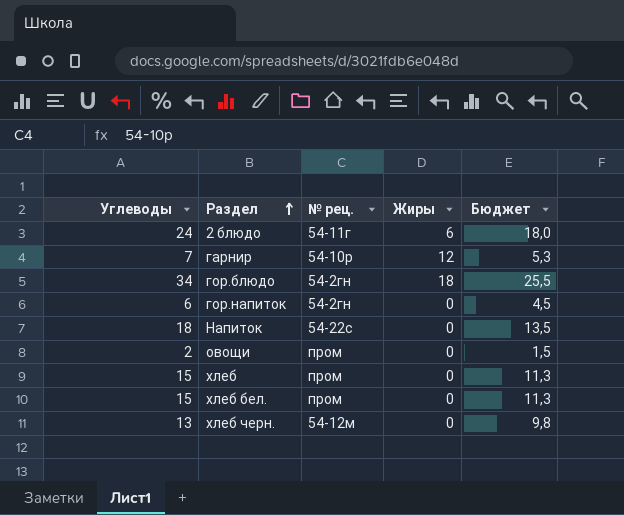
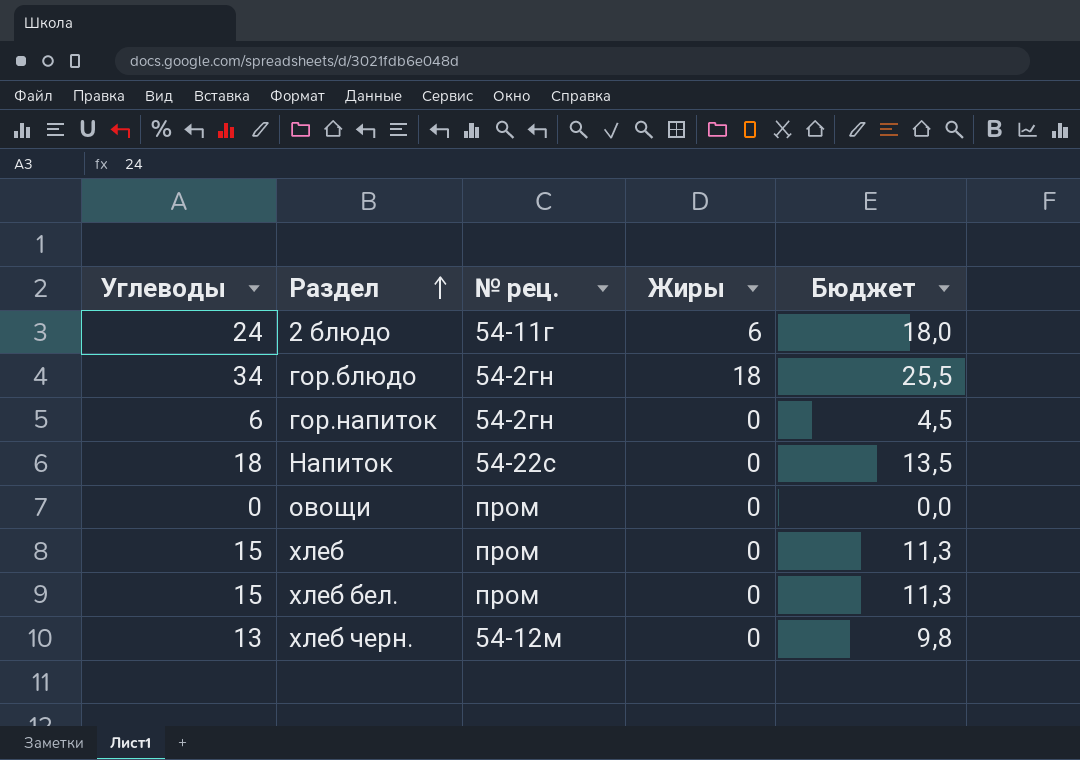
row гарнир: 7 | 54-10р | 12 | 5,3 -> none
овощи | Углеводы: 2 -> 0
овощи | Бюджет: 1,5 -> 0,0

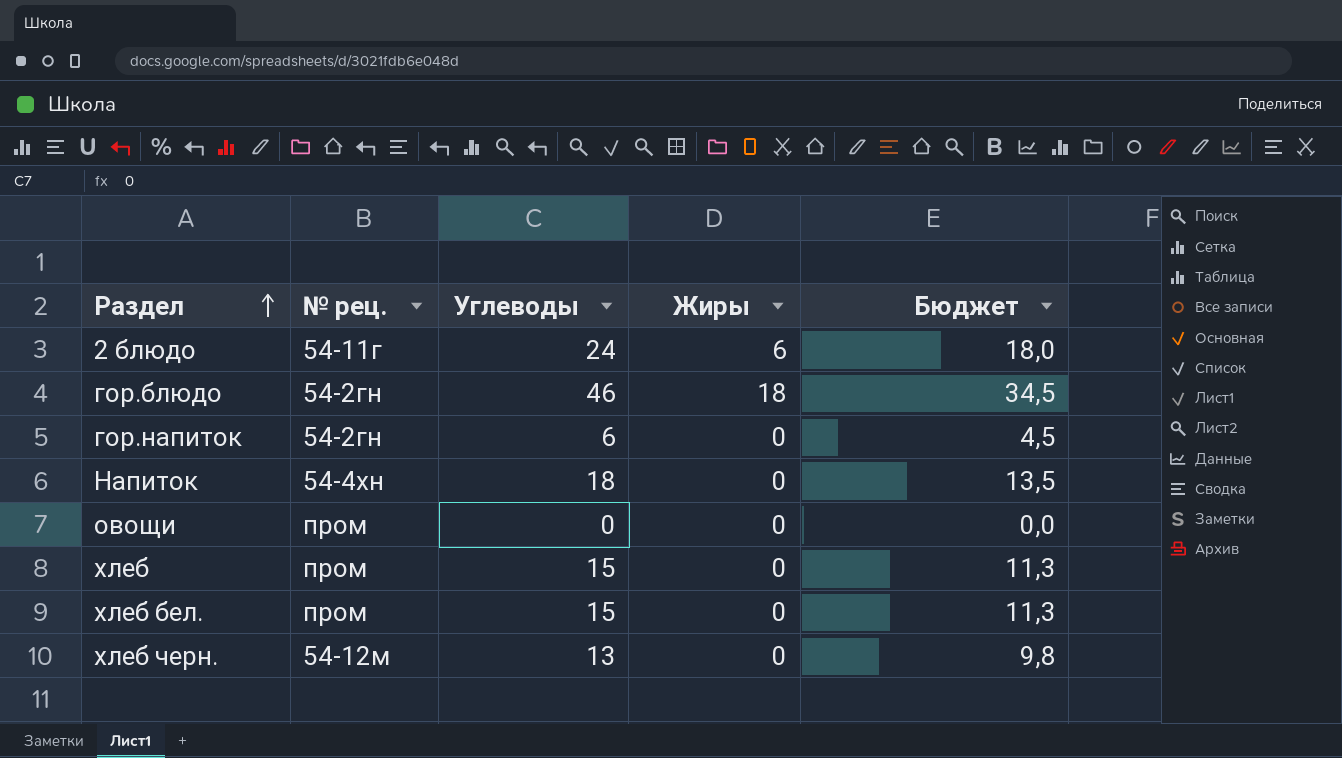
column Углеводы | position: 1 -> 3
гор.блюдо | Углеводы: 34 -> 46
гор.блюдо | Бюджет: 25,5 -> 34,5
Напиток | № рец.: 54-22с -> 54-4хн

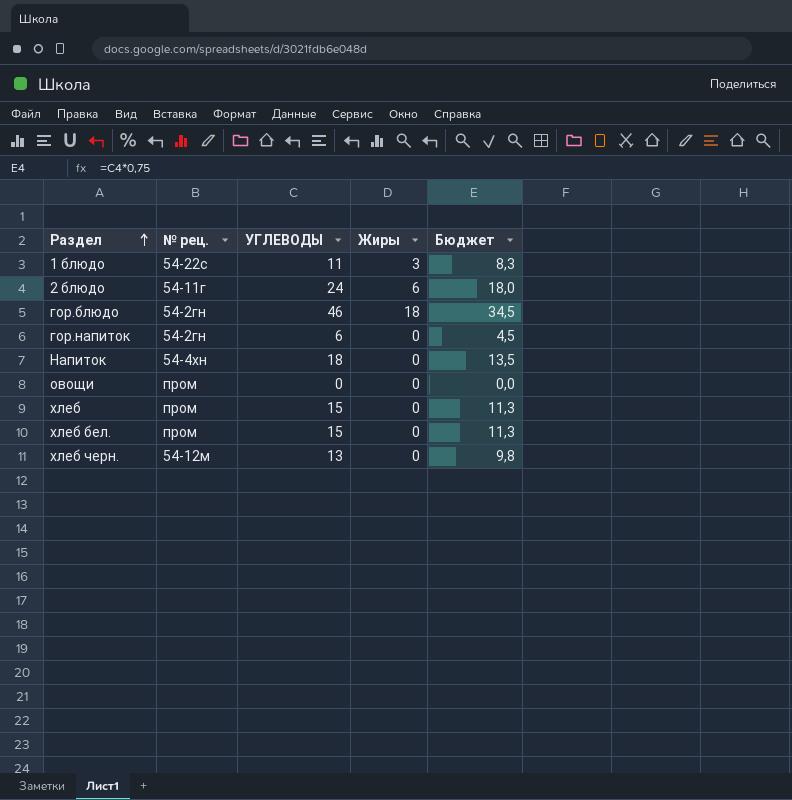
column name: Углеводы -> УГЛЕВОДЫ
row 1 блюдо: none -> 54-22с | 11 | 3 | 8,3

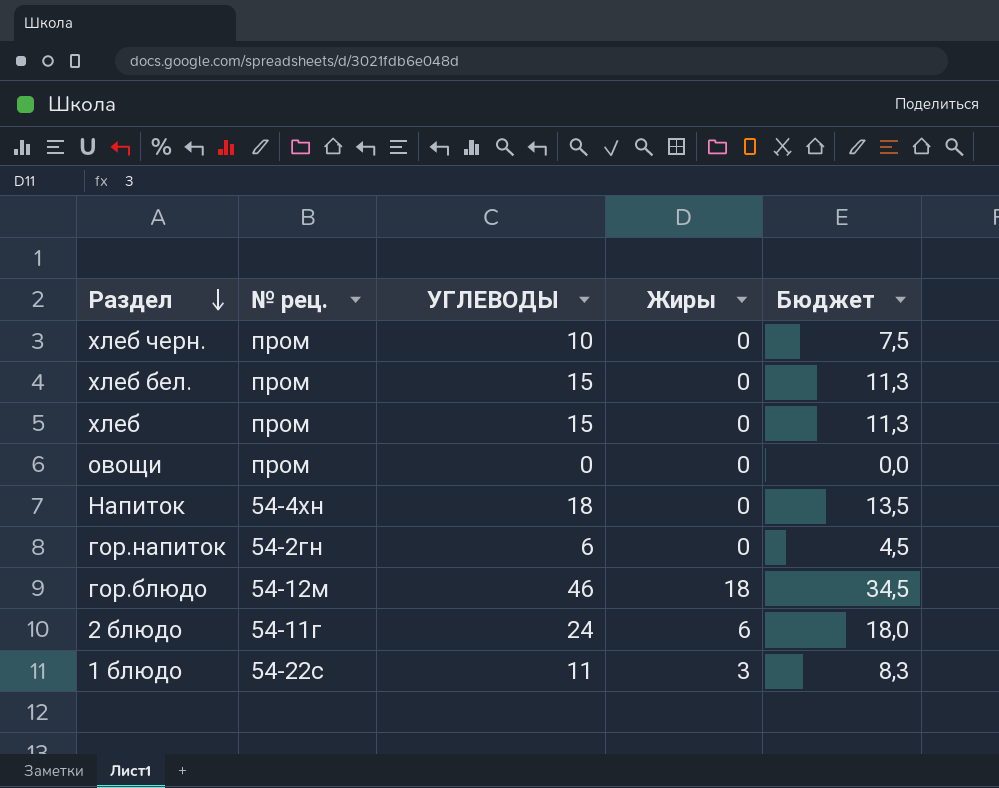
row order: Раздел ascending -> Раздел descending
хлеб черн. | № рец.: 54-12м -> пром
хлеб черн. | УГЛЕВОДЫ: 13 -> 10
хлеб черн. | Бюджет: 9,8 -> 7,5
гор.блюдо | № рец.: 54-2гн -> 54-12м

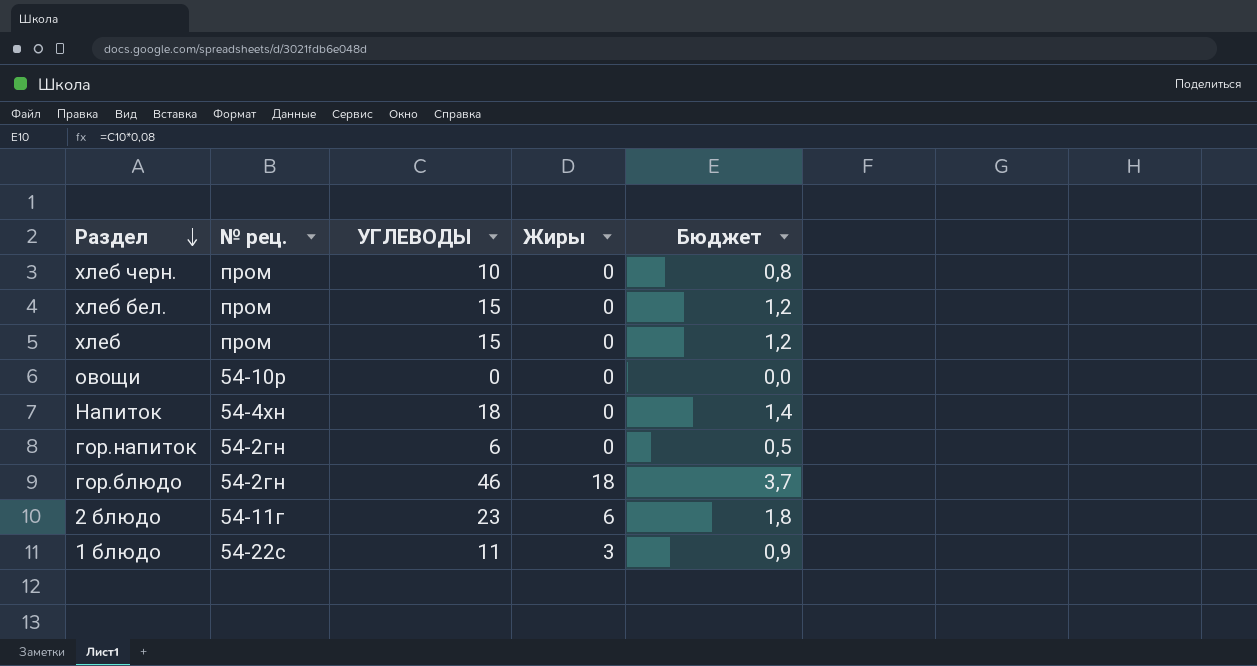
column Бюджет | formula: [УГЛЕВОДЫ] * 0,75 -> [УГЛЕВОДЫ] * 0,08
овощи | № рец.: пром -> 54-10р
гор.блюдо | № рец.: 54-12м -> 54-2гн
2 блюдо | УГЛЕВОДЫ: 24 -> 23

